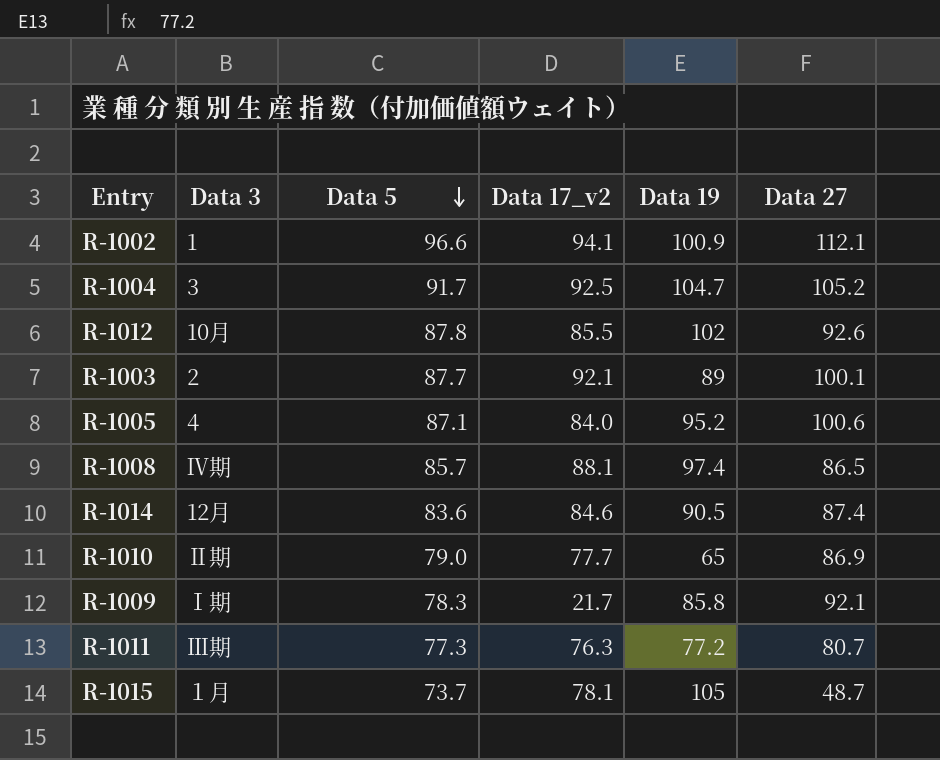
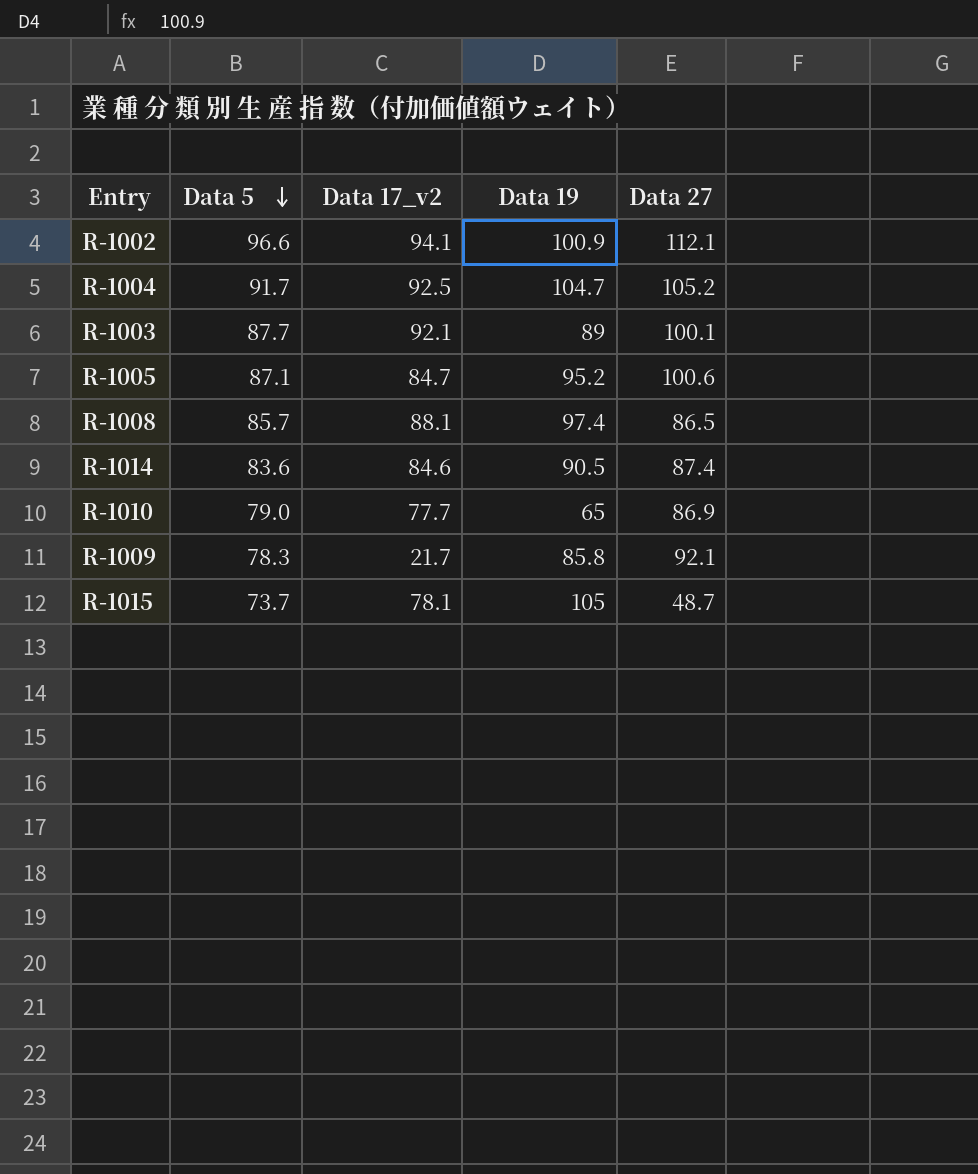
column Data 3 | position: 2 -> none
row R-1012: 10月 | 87.8 | 85.5 | 102 | 92.6 -> none
row R-1011: Ⅲ期 | 77.3 | 76.3 | 77.2 | 80.7 -> none
R-1005 | Data 17_v2: 84.0 -> 84.7

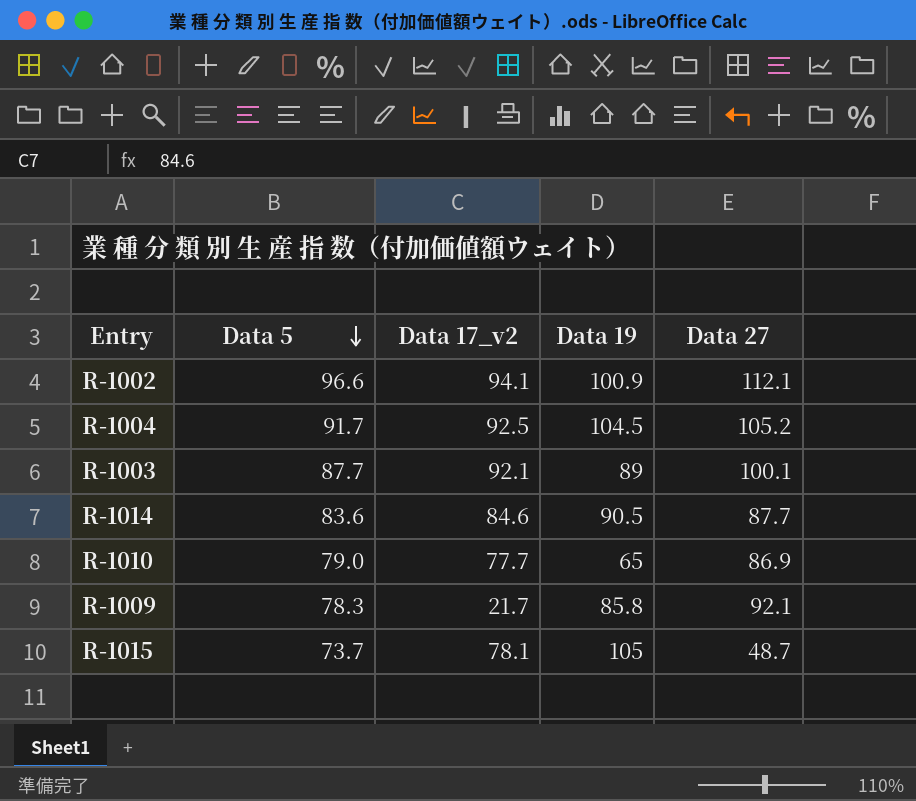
row R-1005: 87.1 | 84.7 | 95.2 | 100.6 -> none
row R-1008: 85.7 | 88.1 | 97.4 | 86.5 -> none
R-1004 | Data 19: 104.7 -> 104.5
R-1014 | Data 27: 87.4 -> 87.7

